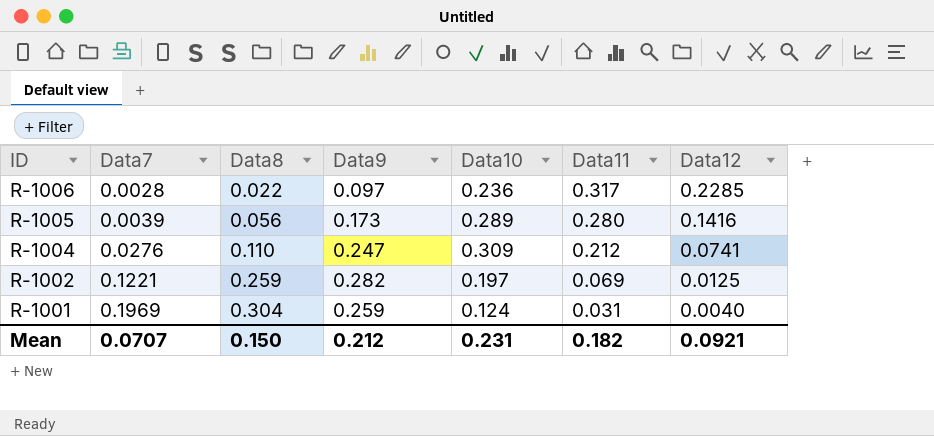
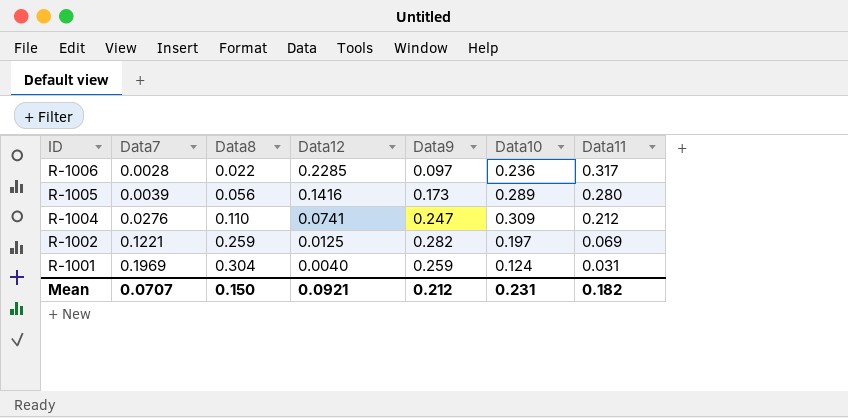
column Data12 | position: 7 -> 4

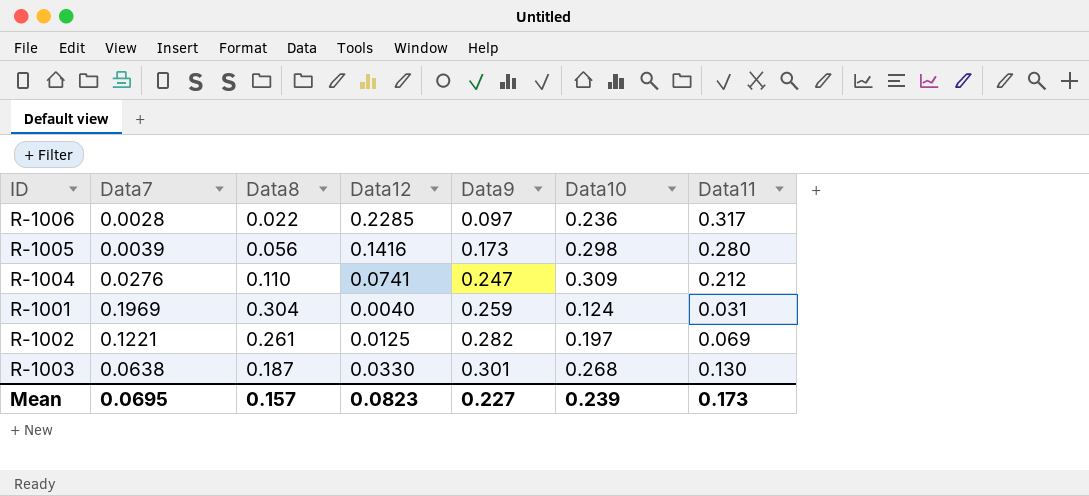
row order: ID descending -> Data9 ascending
R-1005 | Data10: 0.289 -> 0.298
R-1002 | Data8: 0.259 -> 0.261
row R-1003: none -> 0.0638 | 0.187 | 0.0330 | 0.301 | 0.268 | 0.130
Mean | Data7: 0.0707 -> 0.0695
Mean | Data8: 0.150 -> 0.157
Mean | Data12: 0.0921 -> 0.0823
Mean | Data9: 0.212 -> 0.227
Mean | Data10: 0.231 -> 0.239
Mean | Data11: 0.182 -> 0.173

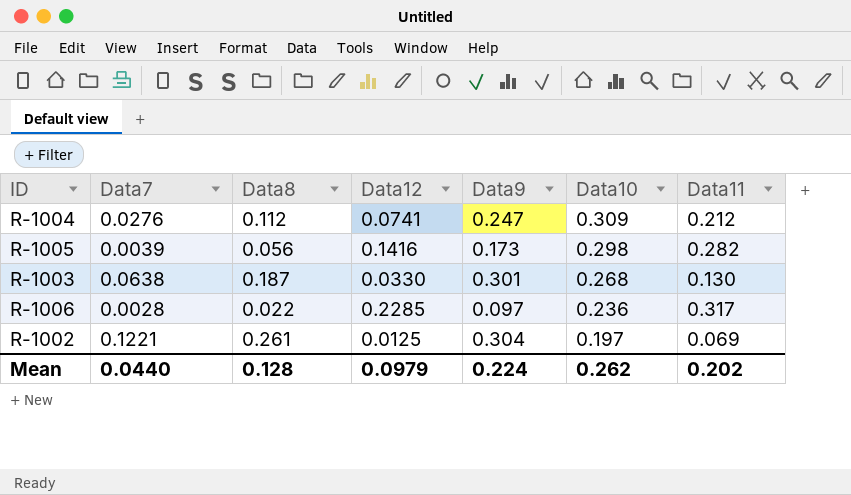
row order: Data9 ascending -> Data10 descending
row R-1001: 0.1969 | 0.304 | 0.0040 | 0.259 | 0.124 | 0.031 -> none
R-1004 | Data8: 0.110 -> 0.112
R-1005 | Data11: 0.280 -> 0.282
R-1002 | Data9: 0.282 -> 0.304
Mean | Data7: 0.0695 -> 0.0440
Mean | Data8: 0.157 -> 0.128
Mean | Data12: 0.0823 -> 0.0979
Mean | Data9: 0.227 -> 0.224
Mean | Data10: 0.239 -> 0.262
Mean | Data11: 0.173 -> 0.202

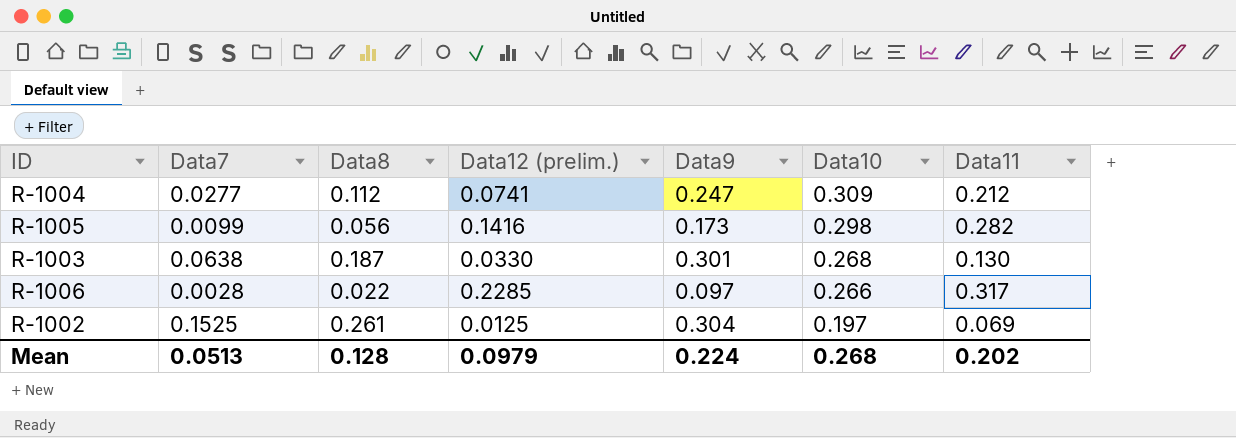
column name: Data12 -> Data12 (prelim.)
R-1004 | Data7: 0.0276 -> 0.0277
R-1005 | Data7: 0.0039 -> 0.0099
R-1006 | Data10: 0.236 -> 0.266
R-1002 | Data7: 0.1221 -> 0.1525
Mean | Data7: 0.0440 -> 0.0513
Mean | Data10: 0.262 -> 0.268

